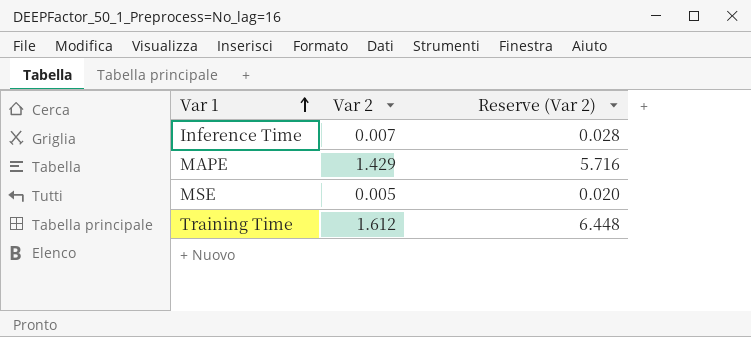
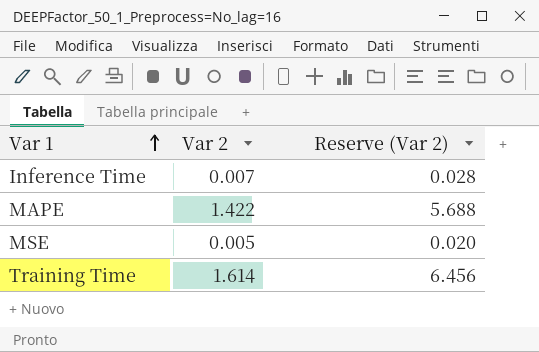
MAPE | Var 2: 1.429 -> 1.422
MAPE | Reserve (Var 2): 5.716 -> 5.688
Training Time | Var 2: 1.612 -> 1.614
Training Time | Reserve (Var 2): 6.448 -> 6.456

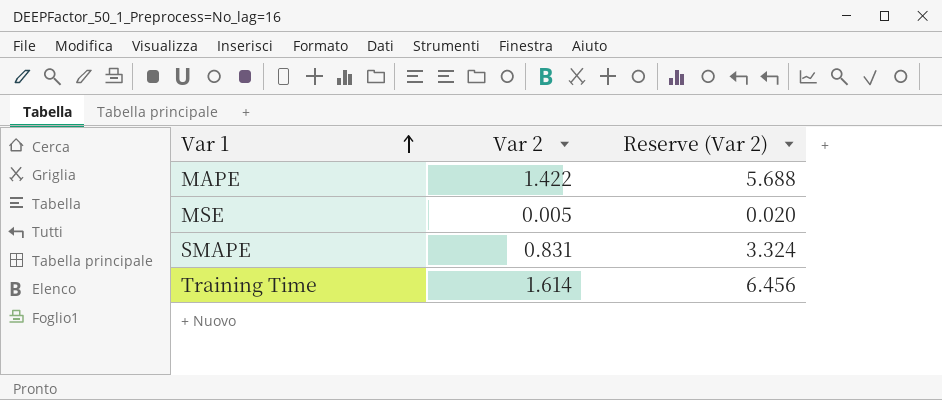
row Inference Time: 0.007 | 0.028 -> none
row SMAPE: none -> 0.831 | 3.324

